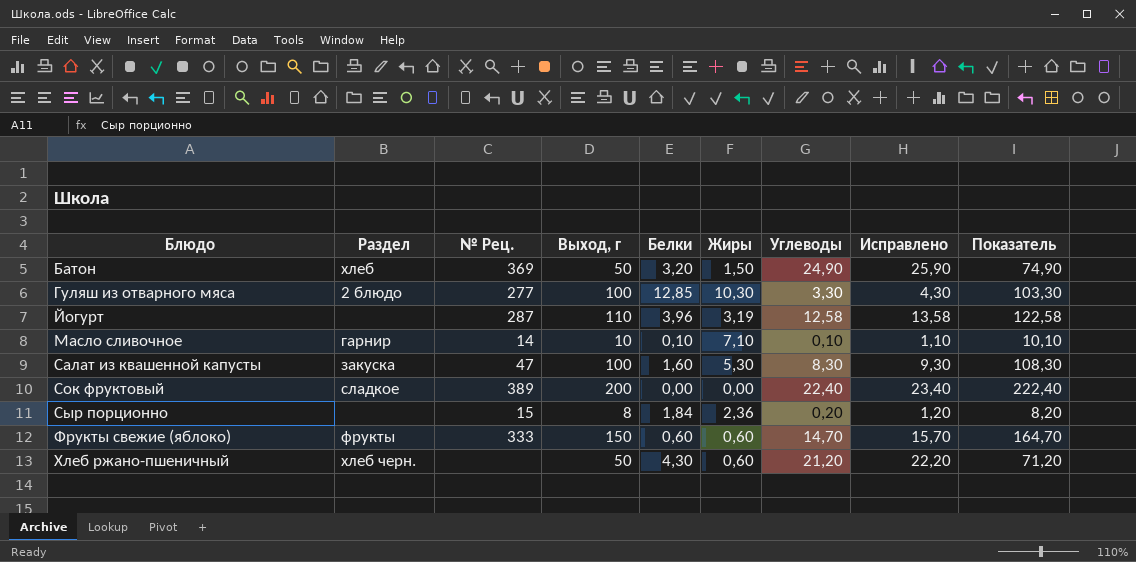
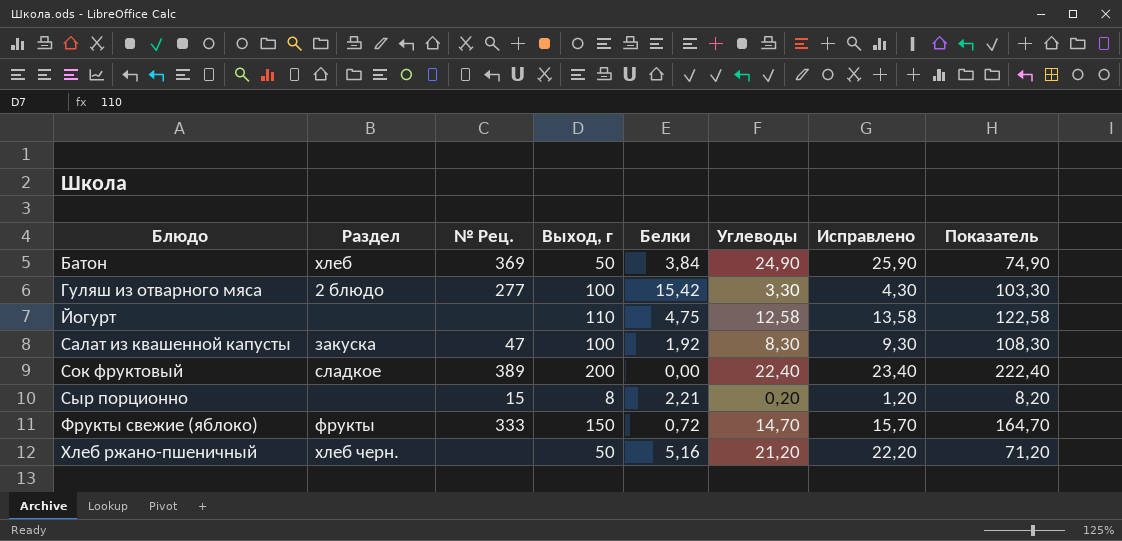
column Жиры | position: 6 -> none
row Масло сливочное: гарнир | 14 | 10 | 0,10 | 7,10 | 0,10 | 1,10 | 10,10 -> none
Батон | Белки: 3,20 -> 3,84
Гуляш из отварного мяса | Белки: 12,85 -> 15,42
Йогурт | № Рец.: 287 -> none
Йогурт | Белки: 3,96 -> 4,75
Салат из квашенной капусты | Белки: 1,60 -> 1,92
Сыр порционно | Белки: 1,84 -> 2,21
Фрукты свежие (яблоко) | Белки: 0,60 -> 0,72
Хлеб ржано-пшеничный | Белки: 4,30 -> 5,16

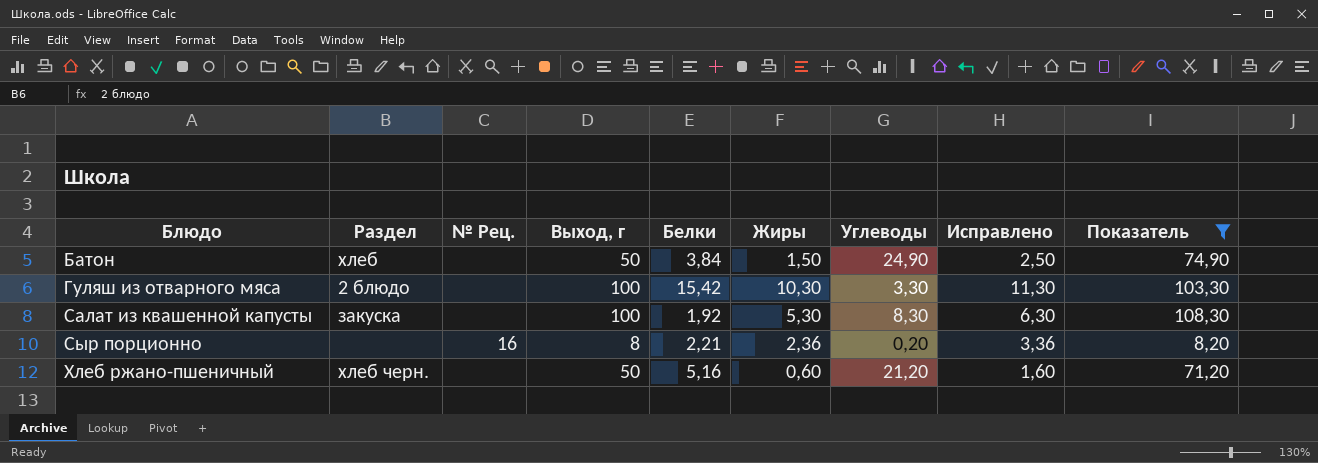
filter: none -> Показатель <= 108,30
column Жиры | position: none -> 6
column Исправлено | formula: [Углеводы] + 1 -> [Жиры] + 1
Батон | № Рец.: 369 -> none
Гуляш из отварного мяса | № Рец.: 277 -> none
Салат из квашенной капусты | № Рец.: 47 -> none
Сыр порционно | № Рец.: 15 -> 16

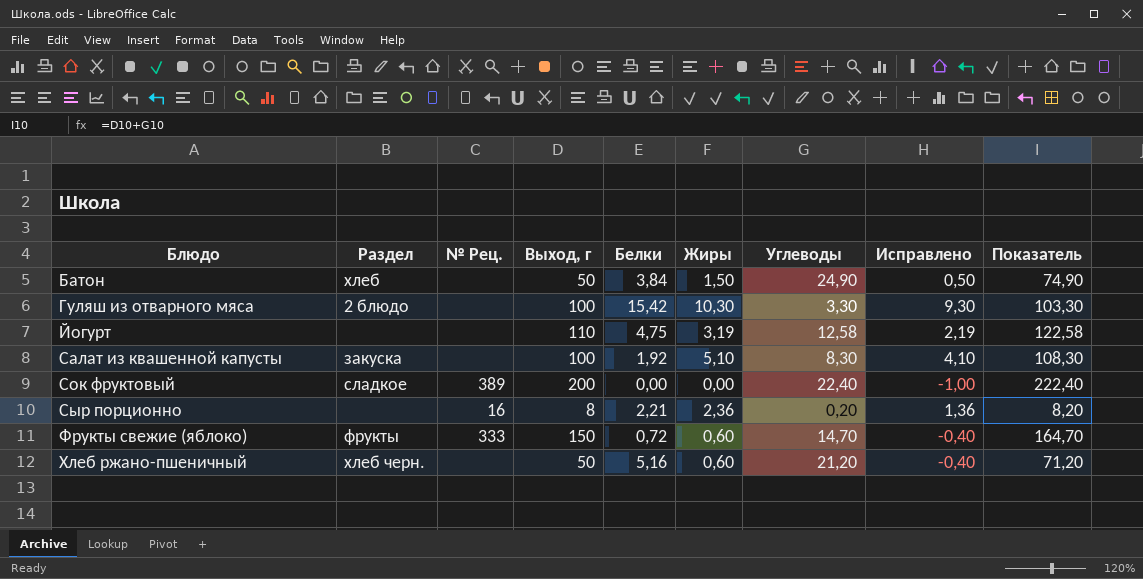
filter: Показатель <= 108,30 -> none
column Исправлено | formula: [Жиры] + 1 -> [Жиры] - 1
Салат из квашенной капусты | Жиры: 5,30 -> 5,10

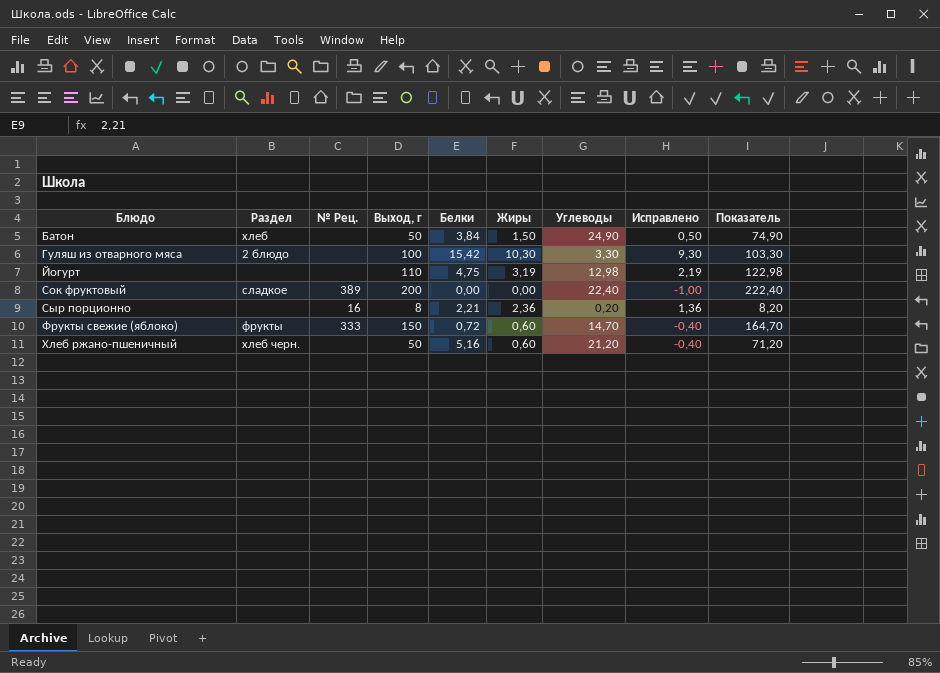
row Салат из квашенной капусты: закуска | none | 100 | 1,92 | 5,10 | 8,30 | 4,10 | 108,30 -> none
Йогурт | Углеводы: 12,58 -> 12,98
Йогурт | Показатель: 122,58 -> 122,98

